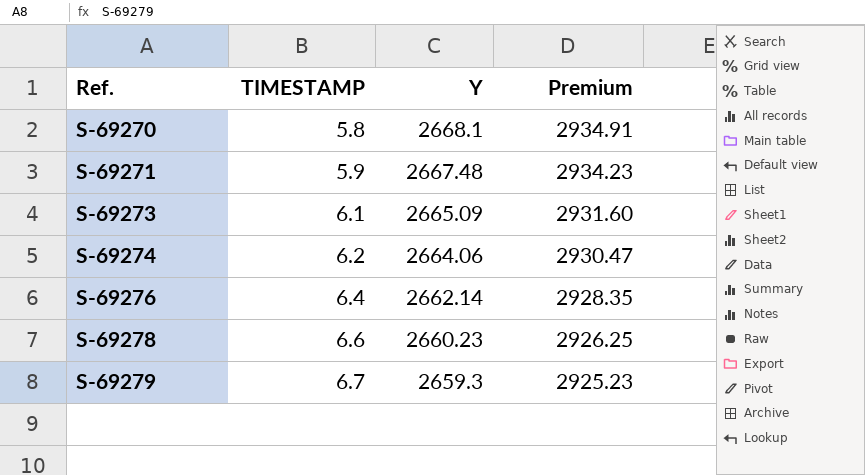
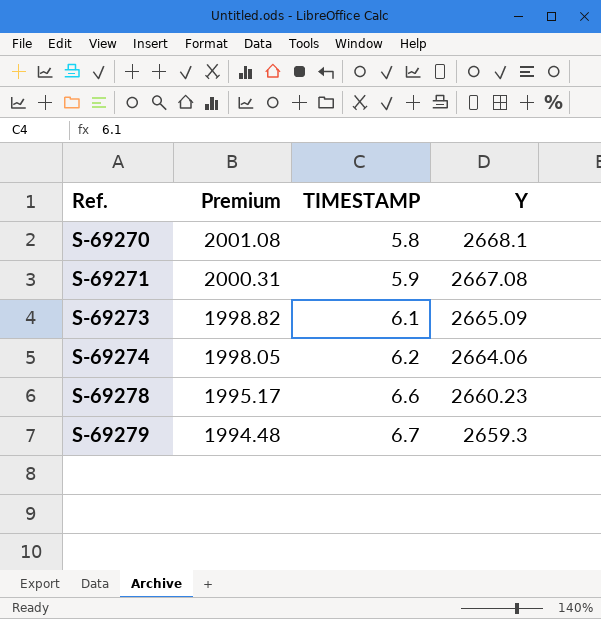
column Premium | formula: [Y] * 1.1 -> [Y] * 0.75
column Premium | position: 4 -> 2
row S-69276: 6.4 | 2662.14 | 2928.35 -> none
S-69271 | Y: 2667.48 -> 2667.08

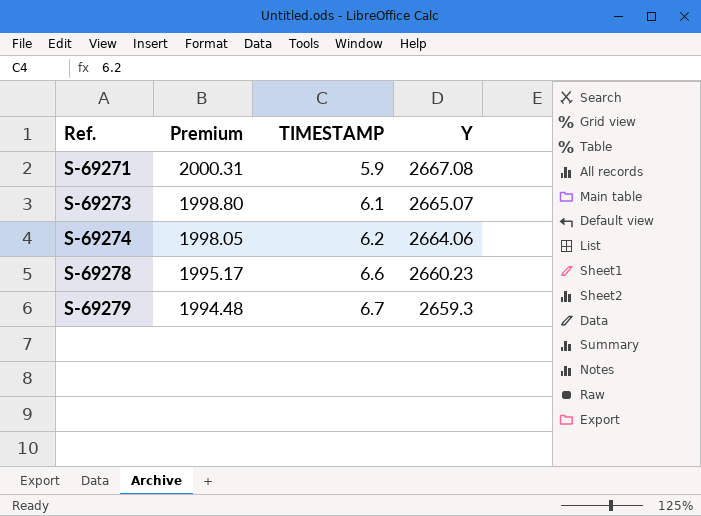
row S-69270: 2001.08 | 5.8 | 2668.1 -> none
S-69273 | Premium: 1998.82 -> 1998.80
S-69273 | Y: 2665.09 -> 2665.07

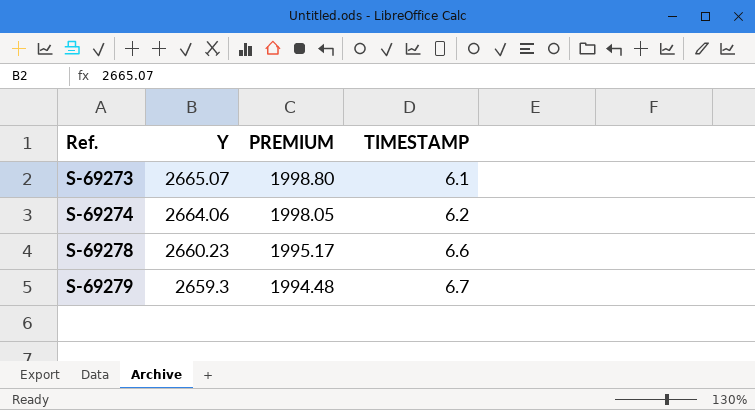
column Y | position: 4 -> 2
column name: Premium -> PREMIUM
row S-69271: 2000.31 | 5.9 | 2667.08 -> none

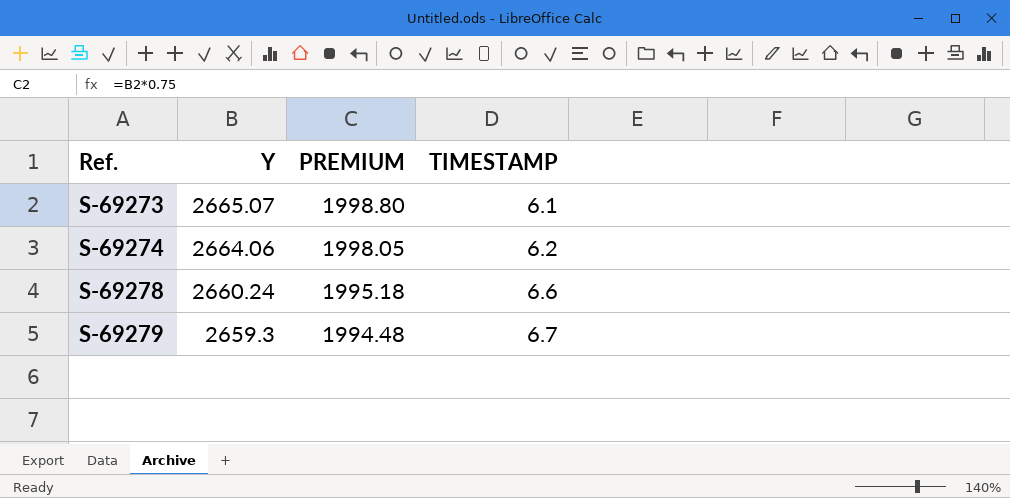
S-69278 | Y: 2660.23 -> 2660.24
S-69278 | PREMIUM: 1995.17 -> 1995.18

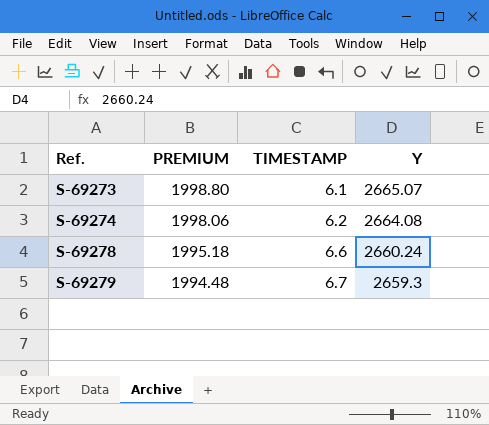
column Y | position: 2 -> 4
S-69274 | PREMIUM: 1998.05 -> 1998.06
S-69274 | Y: 2664.06 -> 2664.08

